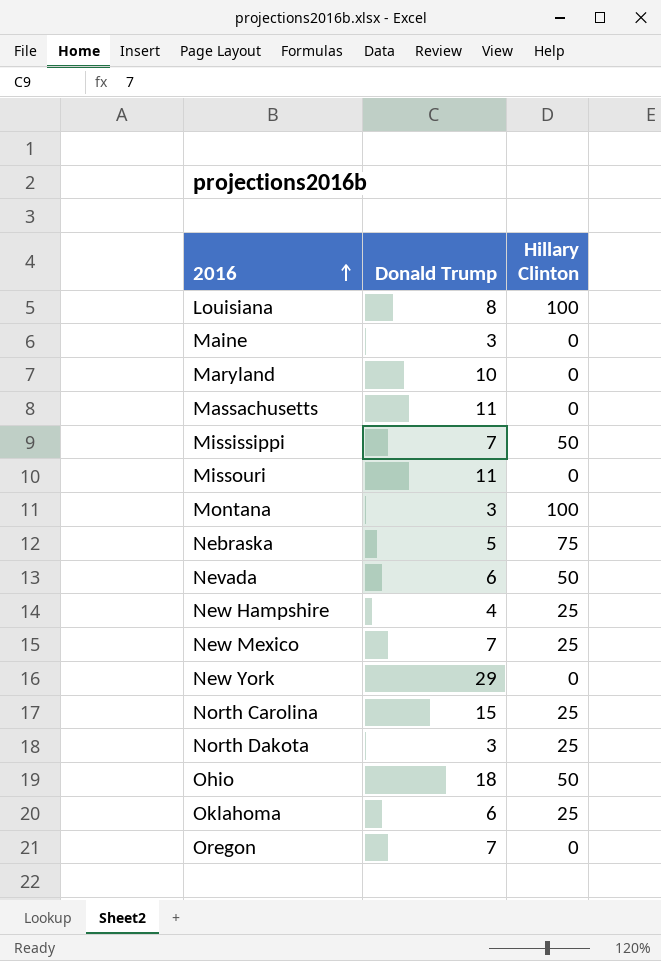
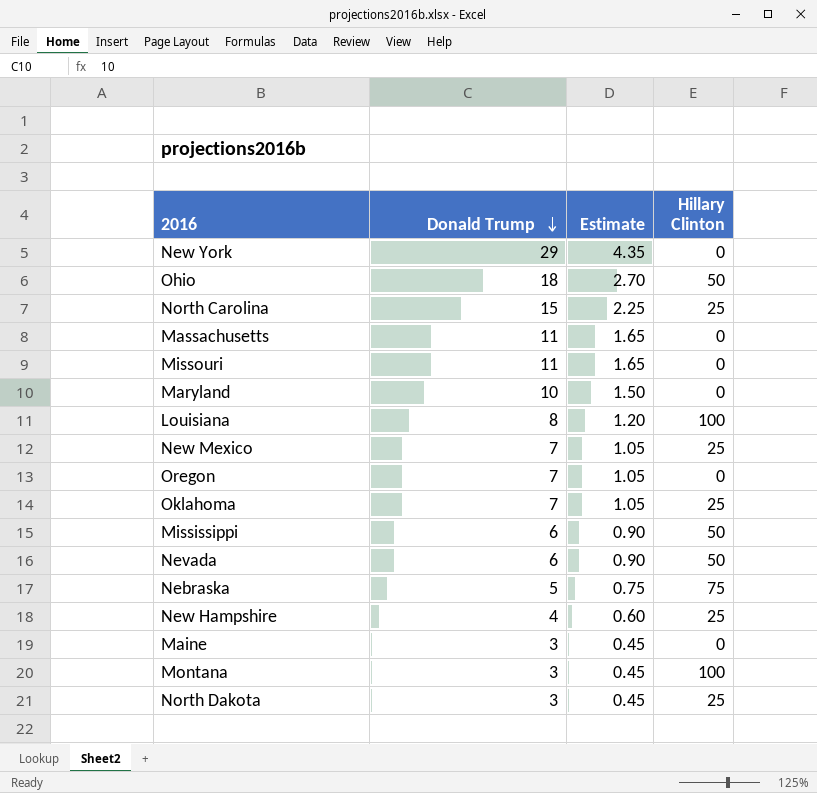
row order: 2016 ascending -> Donald Trump descending
column Estimate | formula: none -> [Donald Trump] * 0.15
Oklahoma | Donald Trump: 6 -> 7
Mississippi | Donald Trump: 7 -> 6

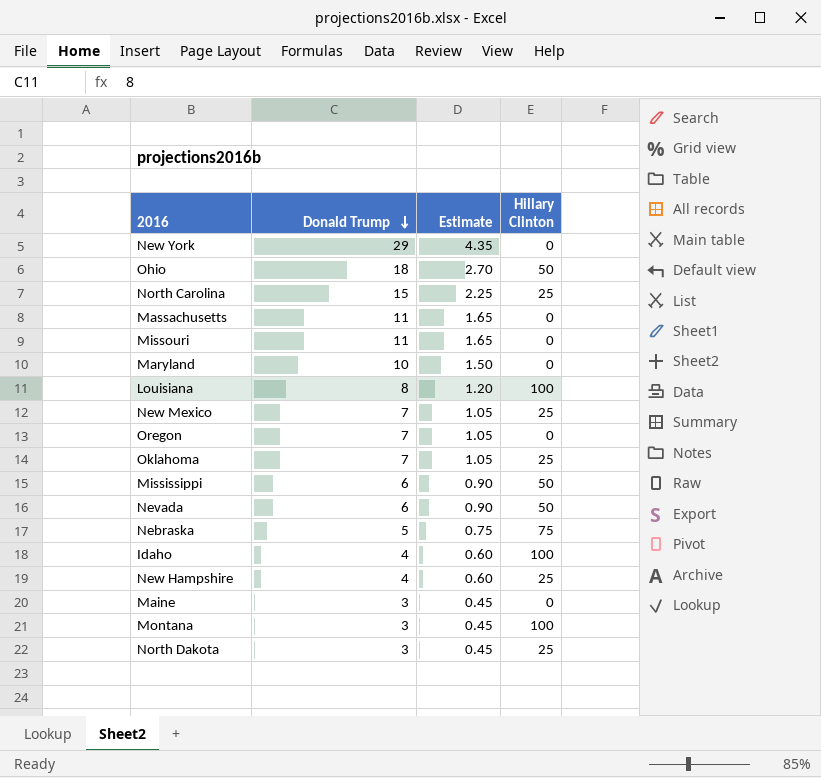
row Idaho: none -> 4 | 0.60 | 100

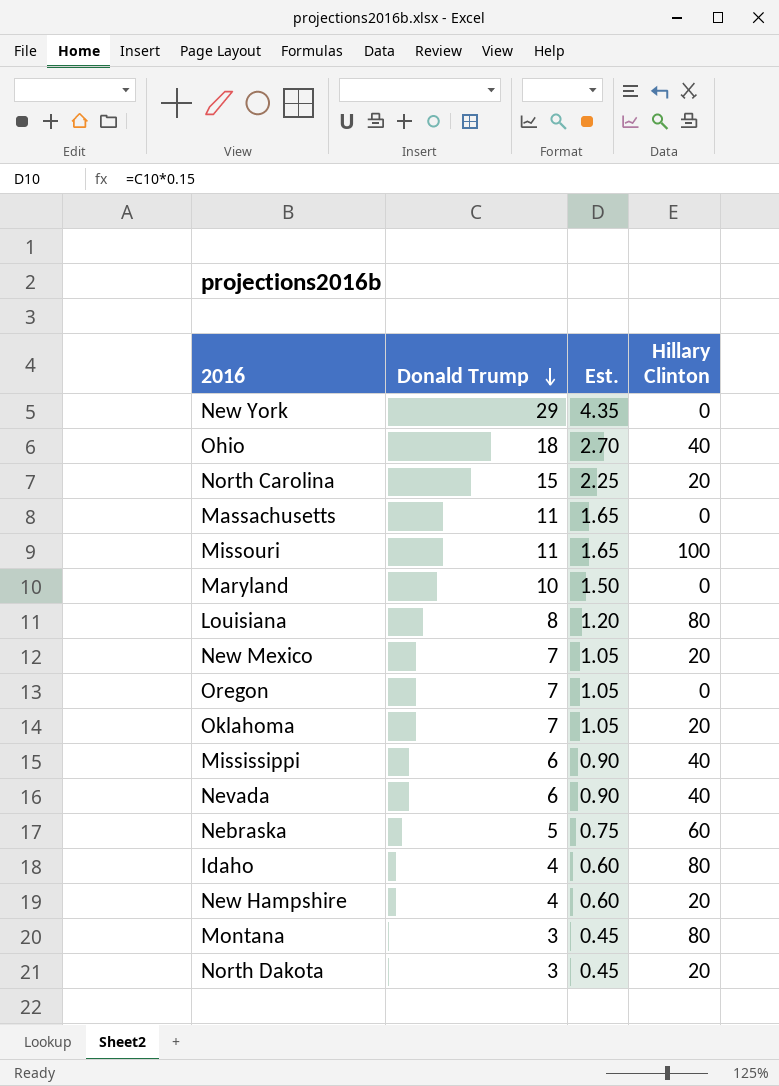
column name: Estimate -> Est.
row Maine: 3 | 0.45 | 0 -> none
Ohio | Hillary Clinton: 50 -> 40
North Carolina | Hillary Clinton: 25 -> 20
Missouri | Hillary Clinton: 0 -> 100
Louisiana | Hillary Clinton: 100 -> 80
New Mexico | Hillary Clinton: 25 -> 20
Oklahoma | Hillary Clinton: 25 -> 20
Mississippi | Hillary Clinton: 50 -> 40
Nevada | Hillary Clinton: 50 -> 40
Nebraska | Hillary Clinton: 75 -> 60
Idaho | Hillary Clinton: 100 -> 80
New Hampshire | Hillary Clinton: 25 -> 20
Montana | Hillary Clinton: 100 -> 80
North Dakota | Hillary Clinton: 25 -> 20

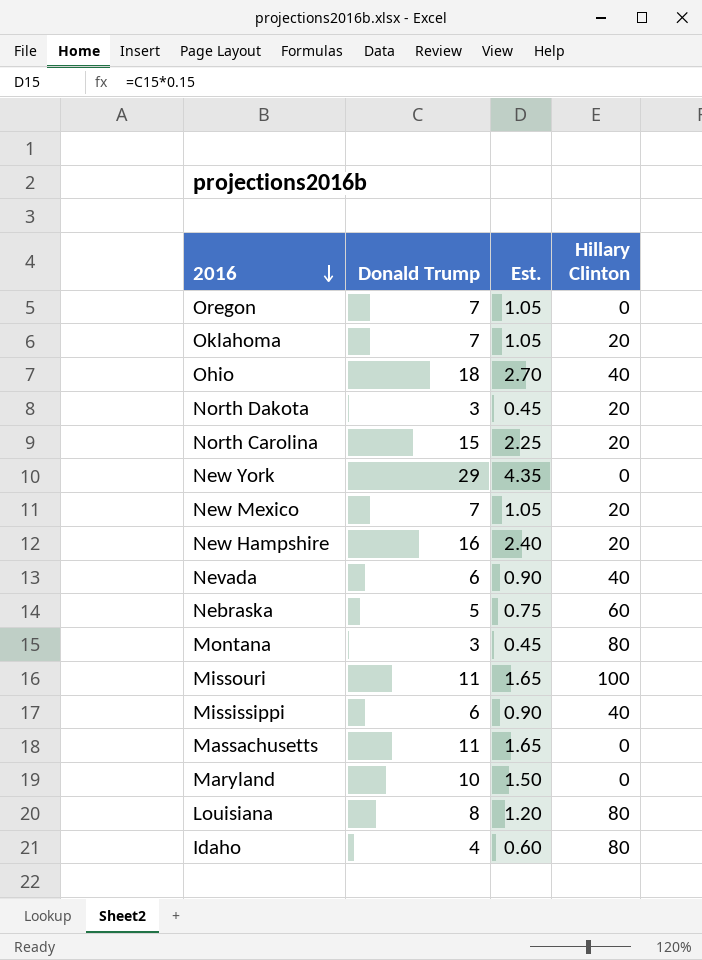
row order: Donald Trump descending -> 2016 descending
New Hampshire | Donald Trump: 4 -> 16
New Hampshire | Est.: 0.60 -> 2.40

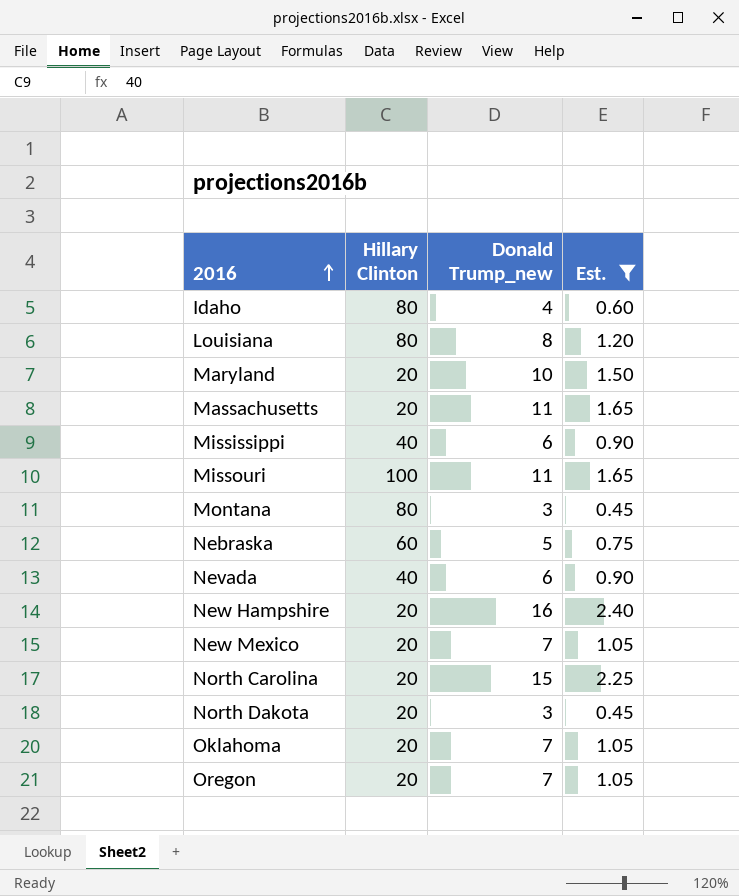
filter: none -> Est. <= 2.40
row order: 2016 descending -> 2016 ascending
column Hillary Clinton | position: 4 -> 2
column name: Donald Trump -> Donald Trump_new
Maryland | Hillary Clinton: 0 -> 20
Massachusetts | Hillary Clinton: 0 -> 20
Oregon | Hillary Clinton: 0 -> 20

